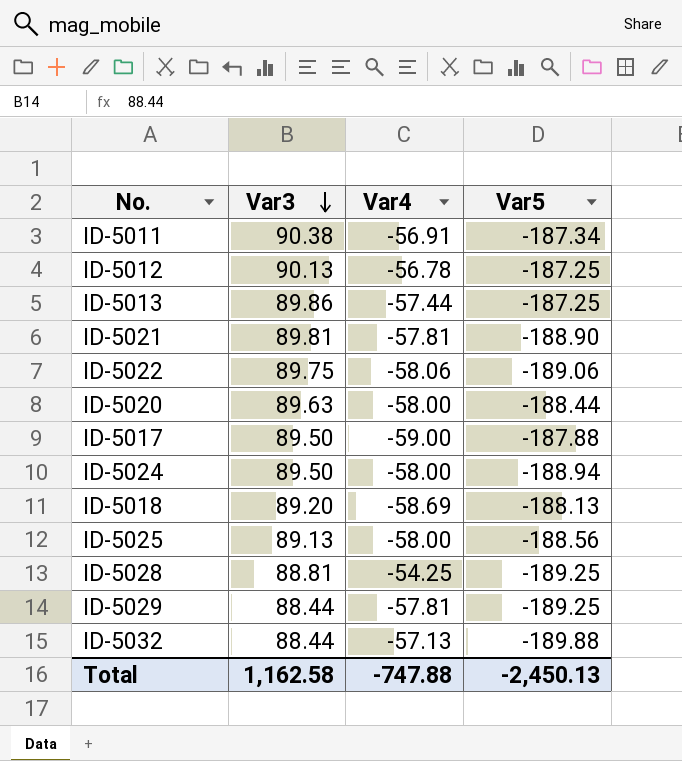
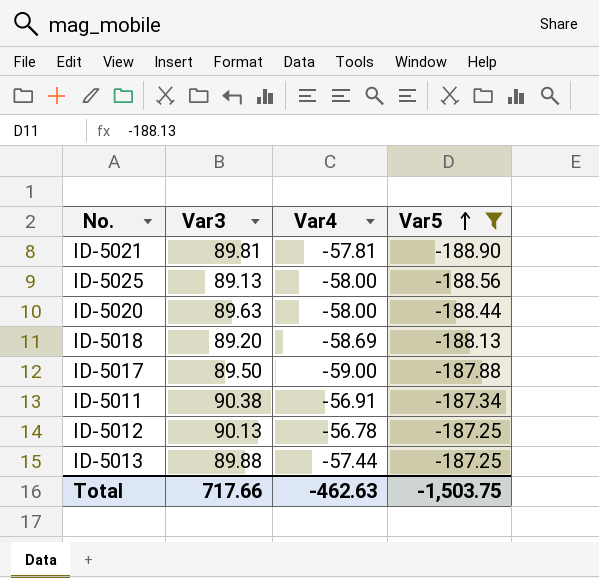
filter: none -> Var5 >= -188.90
row order: Var3 descending -> Var5 ascending
ID-5013 | Var3: 89.86 -> 89.88
Total | Var3: 1,162.58 -> 717.66
Total | Var4: -747.88 -> -462.63
Total | Var5: -2,450.13 -> -1,503.75

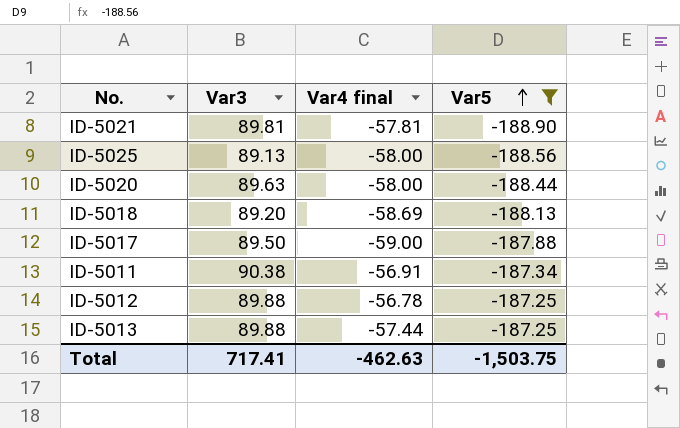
column name: Var4 -> Var4 final
ID-5012 | Var3: 90.13 -> 89.88
Total | Var3: 717.66 -> 717.41

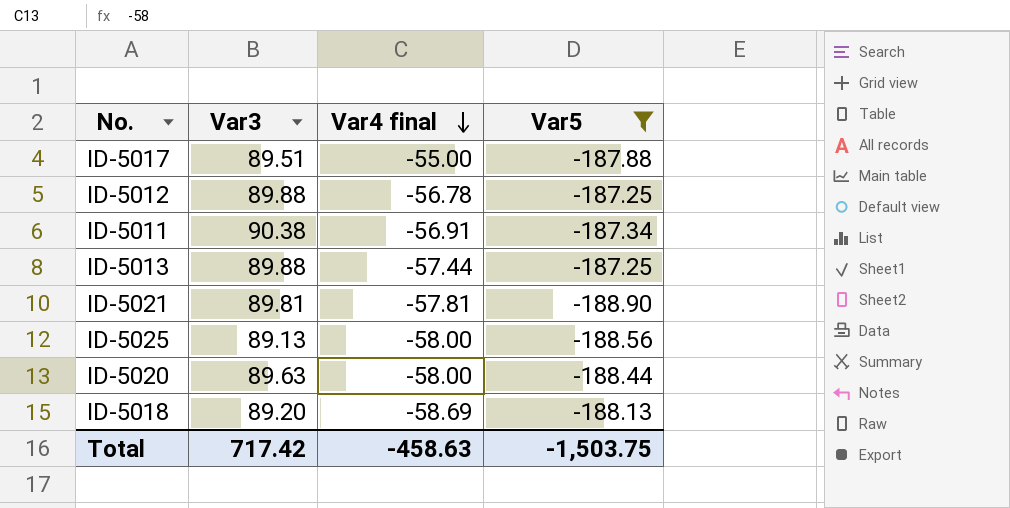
row order: Var5 ascending -> Var4 final descending
ID-5017 | Var3: 89.50 -> 89.51
ID-5017 | Var4 final: -59.00 -> -55.00
Total | Var3: 717.41 -> 717.42
Total | Var4 final: -462.63 -> -458.63

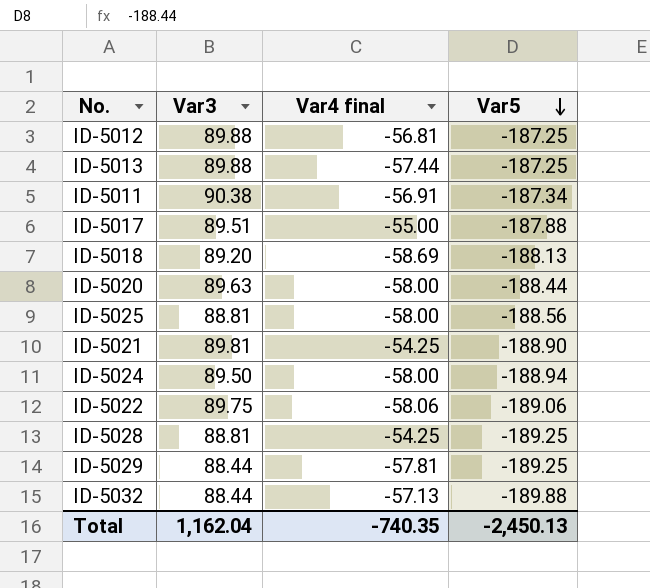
filter: Var5 >= -188.90 -> none
row order: Var4 final descending -> Var5 descending
ID-5012 | Var4 final: -56.78 -> -56.81
ID-5025 | Var3: 89.13 -> 88.81
ID-5021 | Var4 final: -57.81 -> -54.25
Total | Var3: 717.42 -> 1,162.04
Total | Var4 final: -458.63 -> -740.35
Total | Var5: -1,503.75 -> -2,450.13

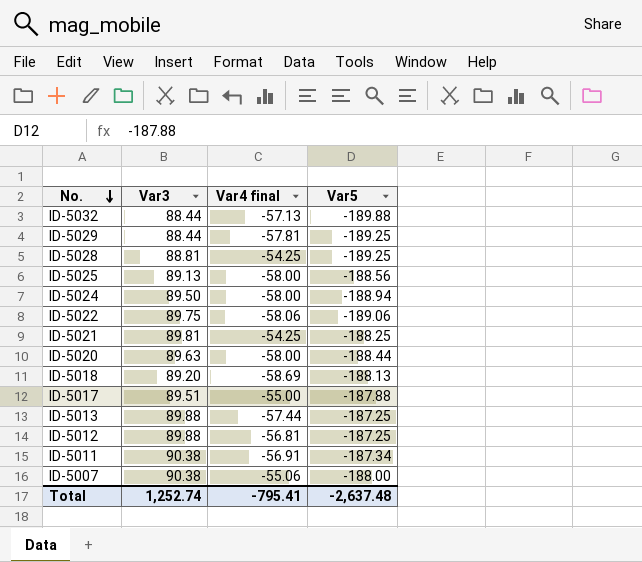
row order: Var5 descending -> No. descending
ID-5025 | Var3: 88.81 -> 89.13
ID-5021 | Var5: -188.90 -> -188.25
row ID-5007: none -> 90.38 | -55.06 | -188.00
Total | Var3: 1,162.04 -> 1,252.74
Total | Var4 final: -740.35 -> -795.41
Total | Var5: -2,450.13 -> -2,637.48

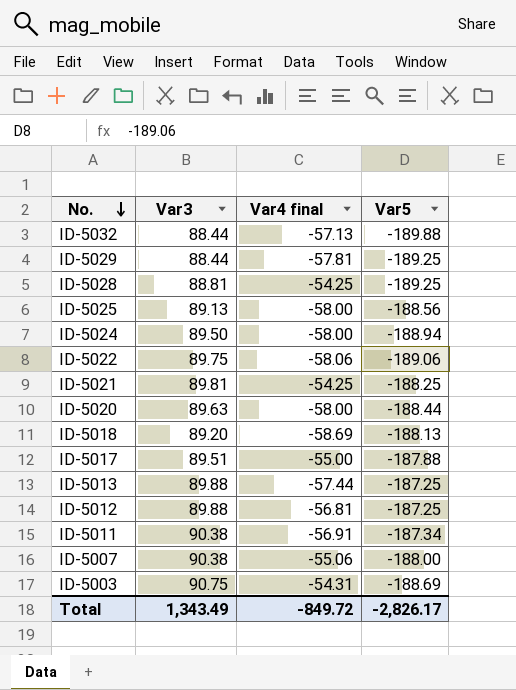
row ID-5003: none -> 90.75 | -54.31 | -188.69
Total | Var3: 1,252.74 -> 1,343.49
Total | Var4 final: -795.41 -> -849.72
Total | Var5: -2,637.48 -> -2,826.17

